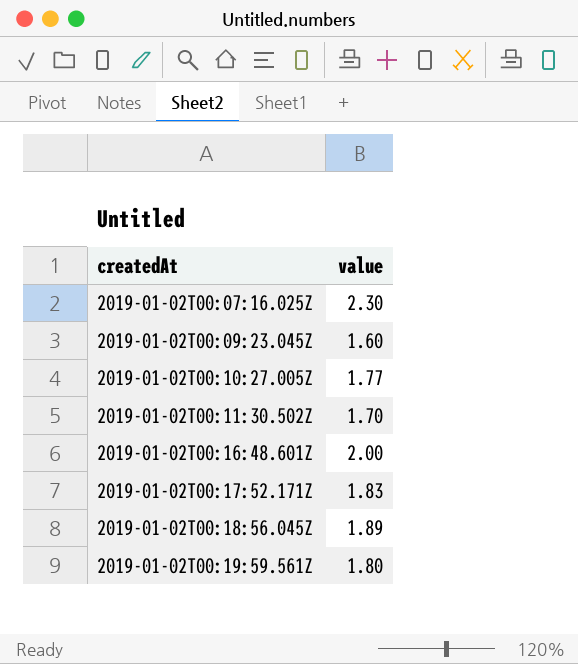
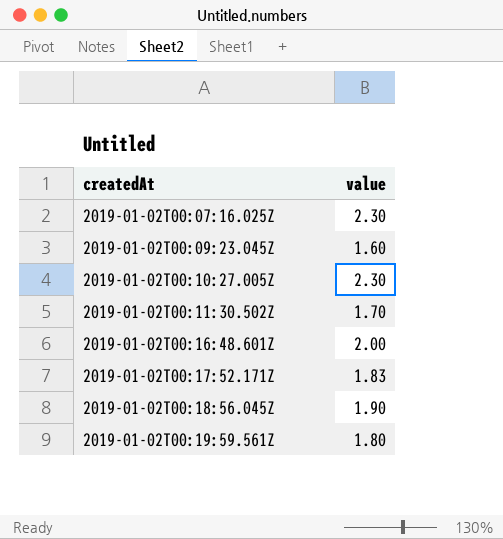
2019-01-02T00:10:27.005Z | value: 1.77 -> 2.30
2019-01-02T00:18:56.045Z | value: 1.89 -> 1.90

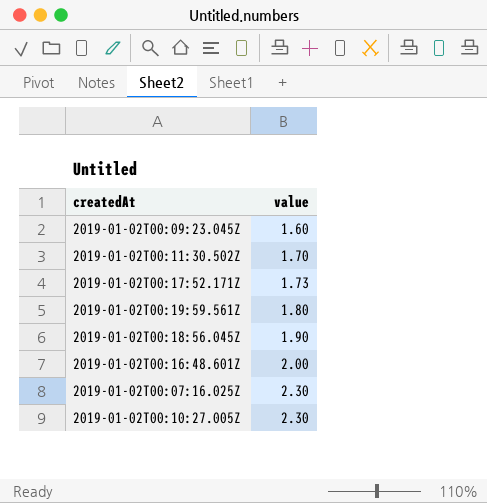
row order: createdAt ascending -> value ascending
2019-01-02T00:17:52.171Z | value: 1.83 -> 1.73

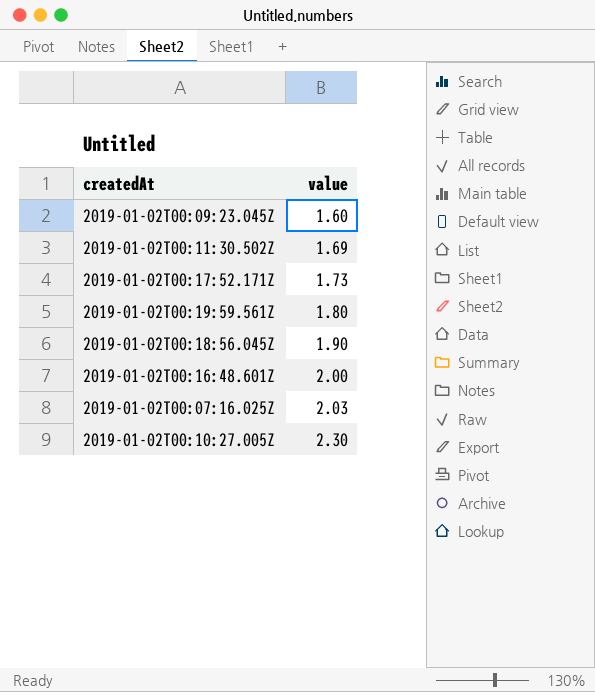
2019-01-02T00:11:30.502Z | value: 1.70 -> 1.69
2019-01-02T00:07:16.025Z | value: 2.30 -> 2.03

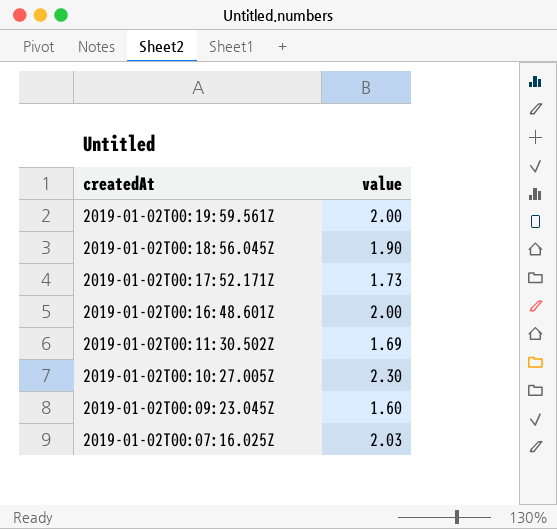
row order: value ascending -> createdAt descending
2019-01-02T00:19:59.561Z | value: 1.80 -> 2.00

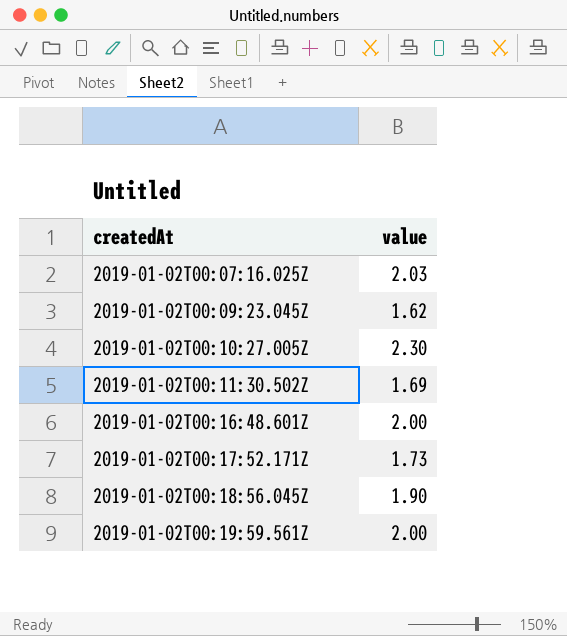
row order: createdAt descending -> createdAt ascending
2019-01-02T00:09:23.045Z | value: 1.60 -> 1.62

